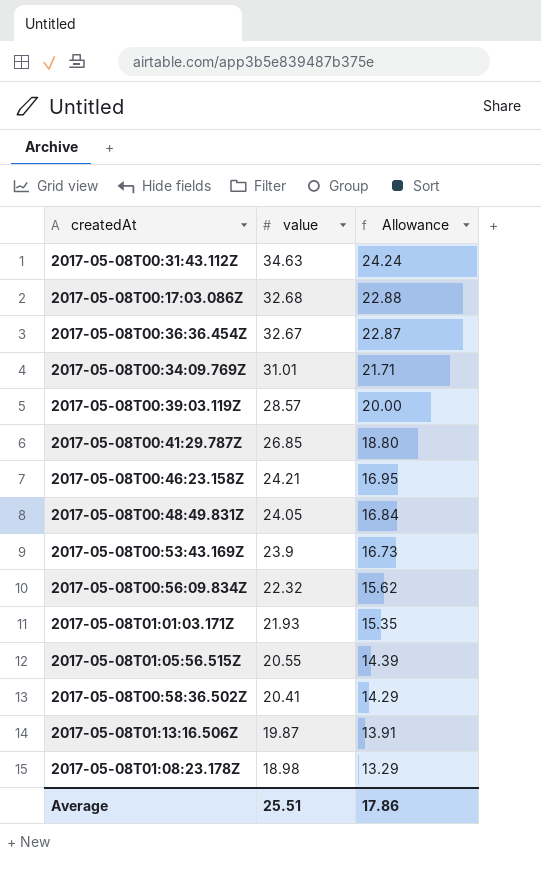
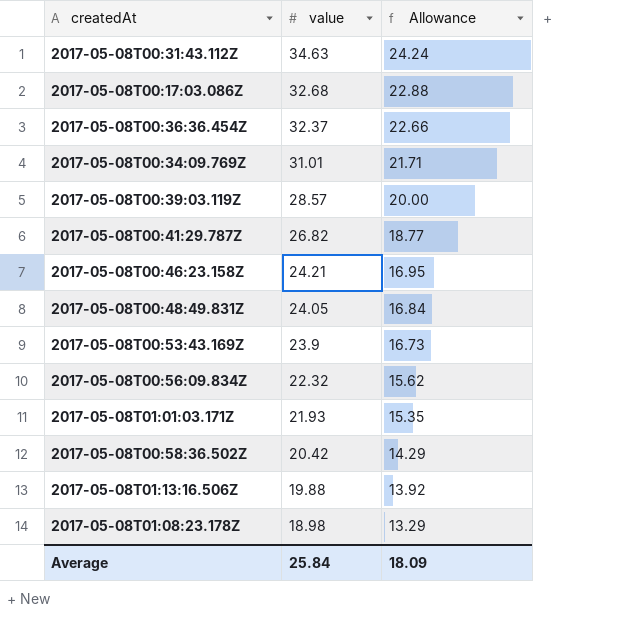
row 2017-05-08T01:05:56.515Z: 20.55 | 14.39 -> none
2017-05-08T00:36:36.454Z | value: 32.67 -> 32.37
2017-05-08T00:36:36.454Z | Allowance: 22.87 -> 22.66
2017-05-08T00:41:29.787Z | value: 26.85 -> 26.82
2017-05-08T00:41:29.787Z | Allowance: 18.80 -> 18.77
2017-05-08T00:58:36.502Z | value: 20.41 -> 20.42
2017-05-08T01:13:16.506Z | value: 19.87 -> 19.88
2017-05-08T01:13:16.506Z | Allowance: 13.91 -> 13.92
Average | value: 25.51 -> 25.84
Average | Allowance: 17.86 -> 18.09

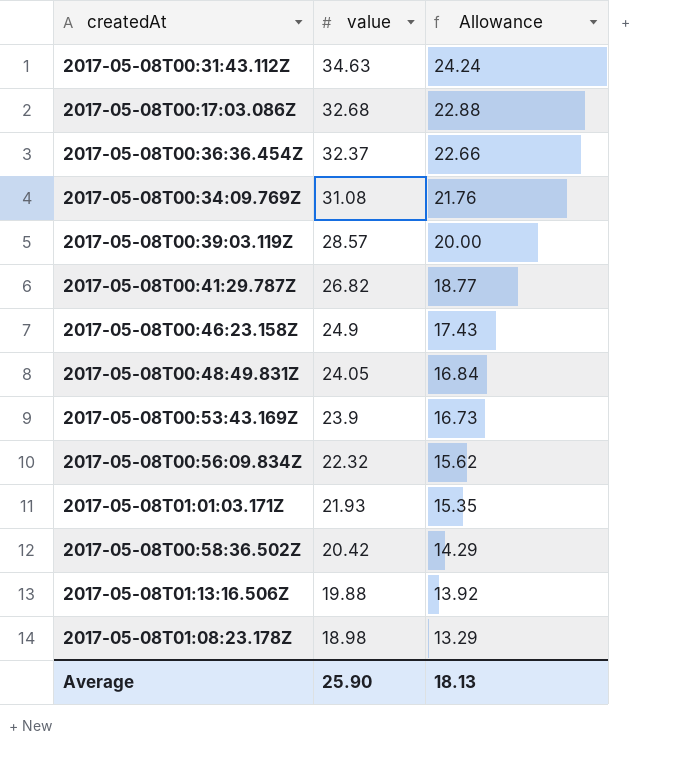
2017-05-08T00:34:09.769Z | value: 31.01 -> 31.08
2017-05-08T00:34:09.769Z | Allowance: 21.71 -> 21.76
2017-05-08T00:46:23.158Z | value: 24.21 -> 24.9
2017-05-08T00:46:23.158Z | Allowance: 16.95 -> 17.43
Average | value: 25.84 -> 25.90
Average | Allowance: 18.09 -> 18.13

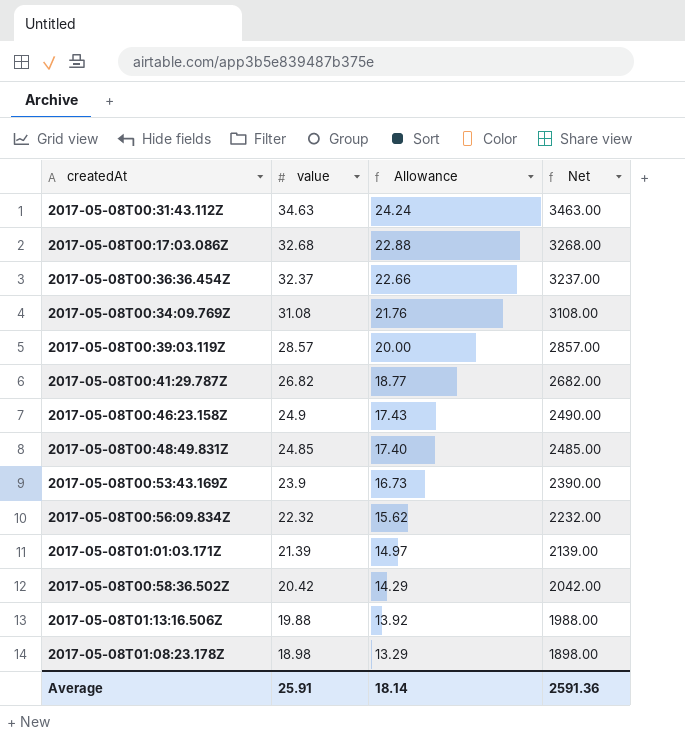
column Net | formula: none -> [value] * 100
2017-05-08T00:48:49.831Z | value: 24.05 -> 24.85
2017-05-08T00:48:49.831Z | Allowance: 16.84 -> 17.40
2017-05-08T01:01:03.171Z | value: 21.93 -> 21.39
2017-05-08T01:01:03.171Z | Allowance: 15.35 -> 14.97
Average | value: 25.90 -> 25.91
Average | Allowance: 18.13 -> 18.14

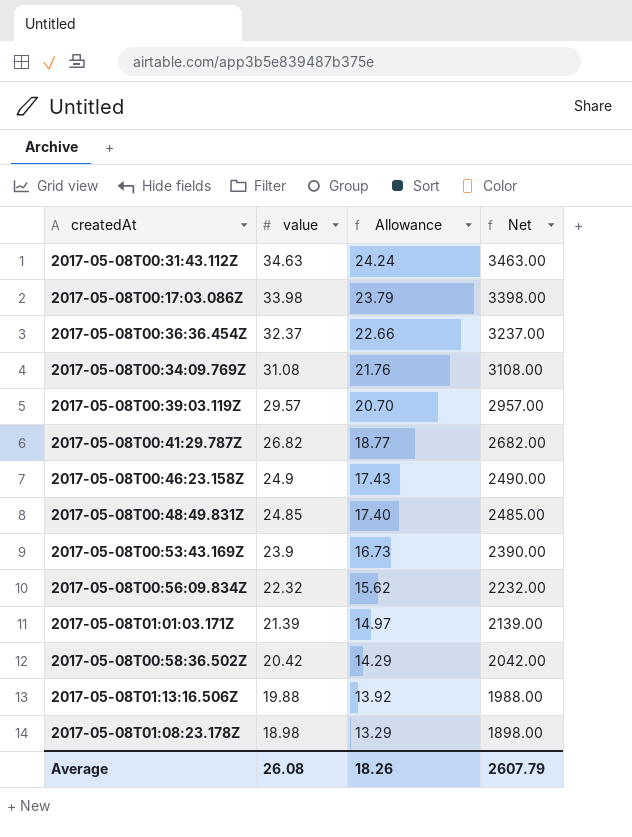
2017-05-08T00:17:03.086Z | value: 32.68 -> 33.98
2017-05-08T00:17:03.086Z | Allowance: 22.88 -> 23.79
2017-05-08T00:17:03.086Z | Net: 3268.00 -> 3398.00
2017-05-08T00:39:03.119Z | value: 28.57 -> 29.57
2017-05-08T00:39:03.119Z | Allowance: 20.00 -> 20.70
2017-05-08T00:39:03.119Z | Net: 2857.00 -> 2957.00
Average | value: 25.91 -> 26.08
Average | Allowance: 18.14 -> 18.26
Average | Net: 2591.36 -> 2607.79

